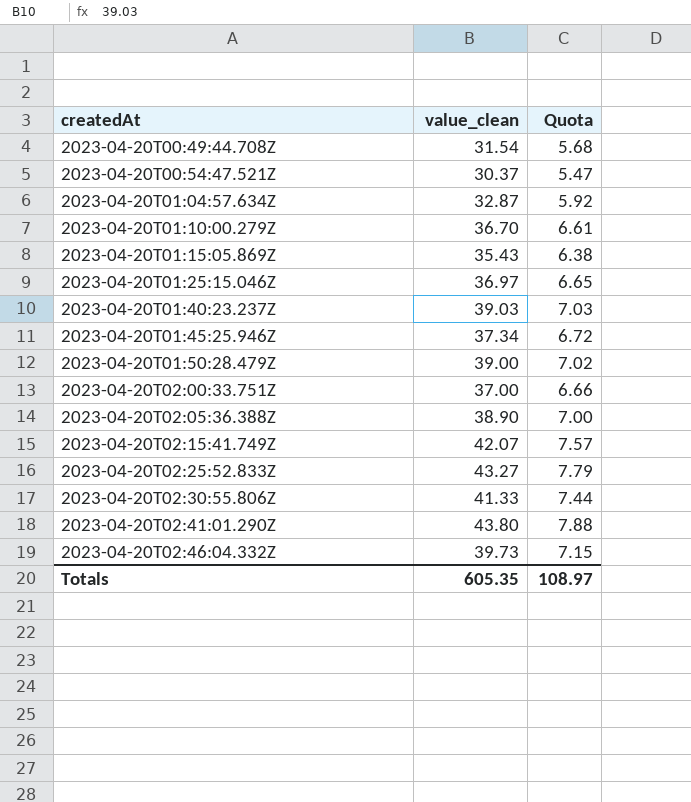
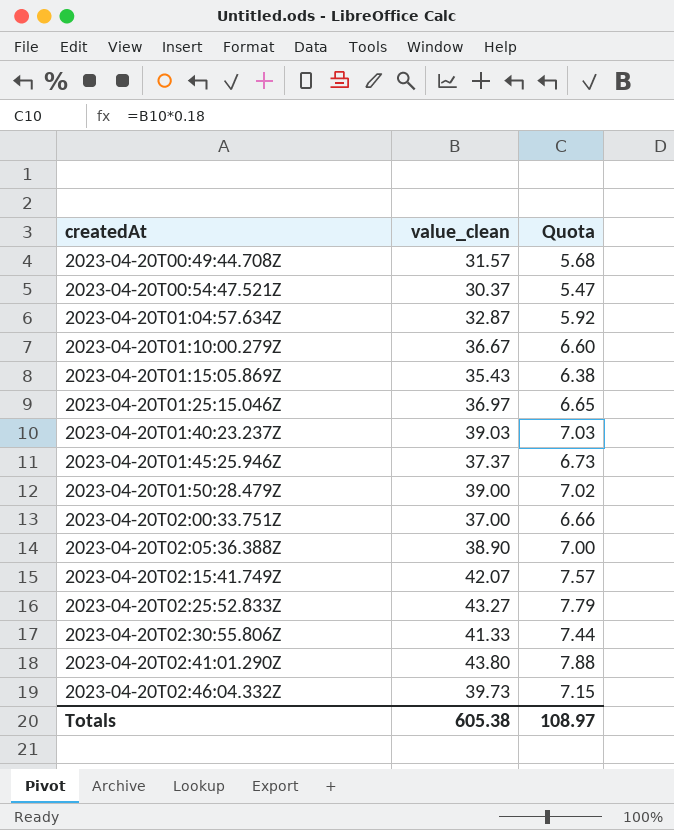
2023-04-20T00:49:44.708Z | value_clean: 31.54 -> 31.57
2023-04-20T01:10:00.279Z | value_clean: 36.70 -> 36.67
2023-04-20T01:10:00.279Z | Quota: 6.61 -> 6.60
2023-04-20T01:45:25.946Z | value_clean: 37.34 -> 37.37
2023-04-20T01:45:25.946Z | Quota: 6.72 -> 6.73
Totals | value_clean: 605.35 -> 605.38

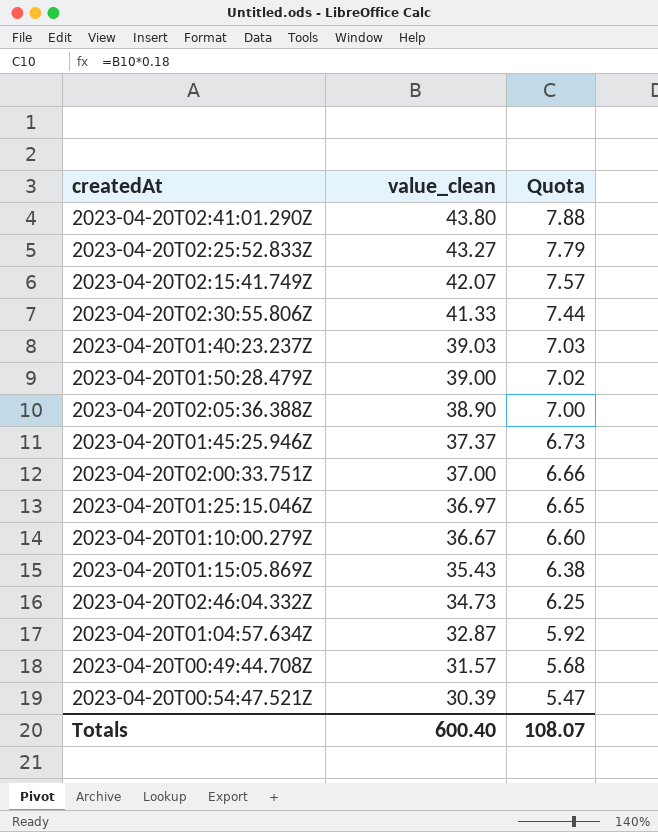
row order: createdAt ascending -> value_clean descending
2023-04-20T02:46:04.332Z | value_clean: 39.73 -> 34.73
2023-04-20T02:46:04.332Z | Quota: 7.15 -> 6.25
2023-04-20T00:54:47.521Z | value_clean: 30.37 -> 30.39
Totals | value_clean: 605.38 -> 600.40
Totals | Quota: 108.97 -> 108.07

